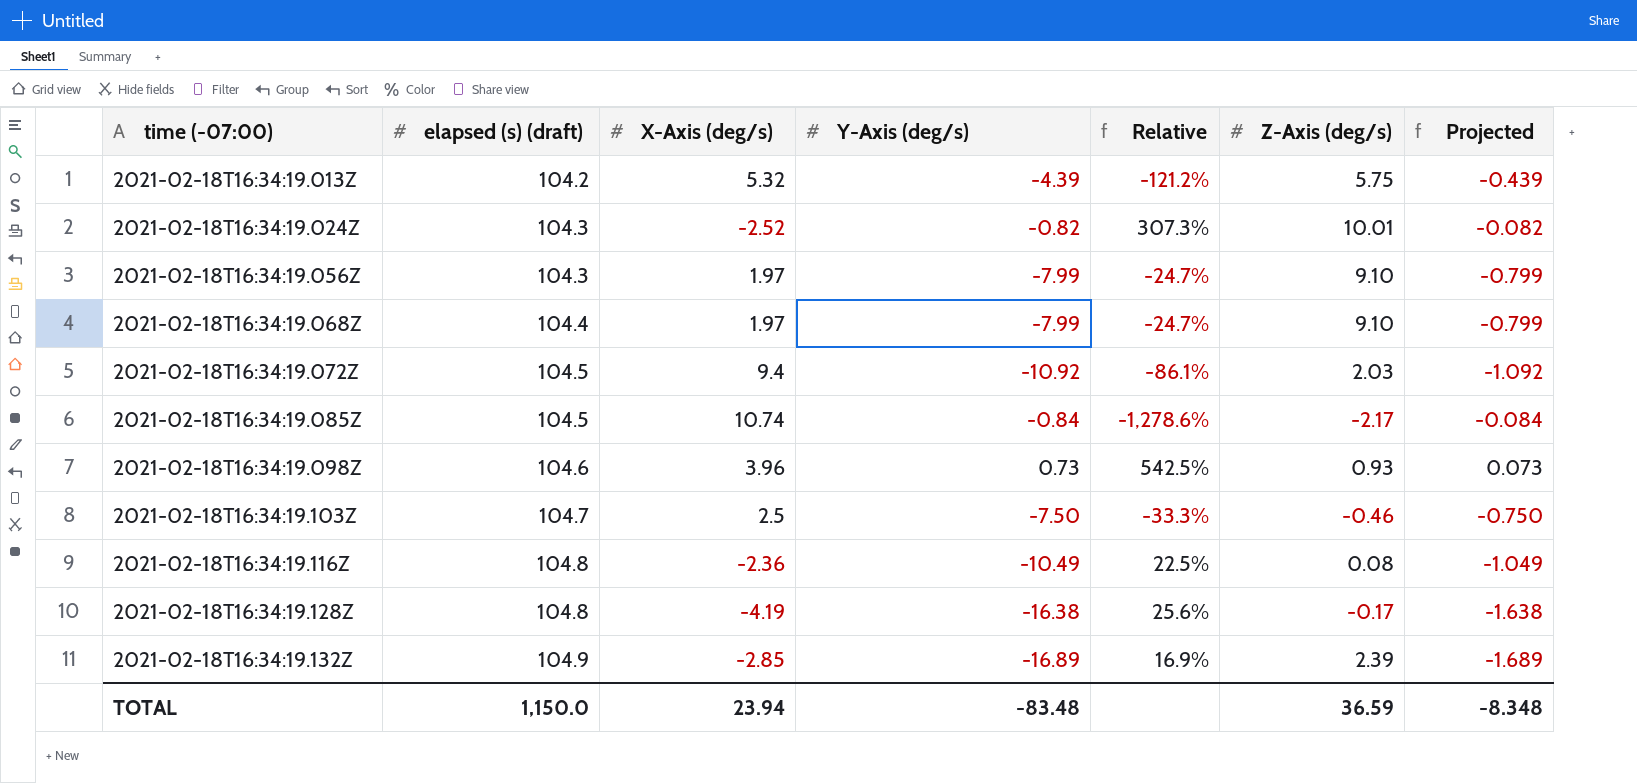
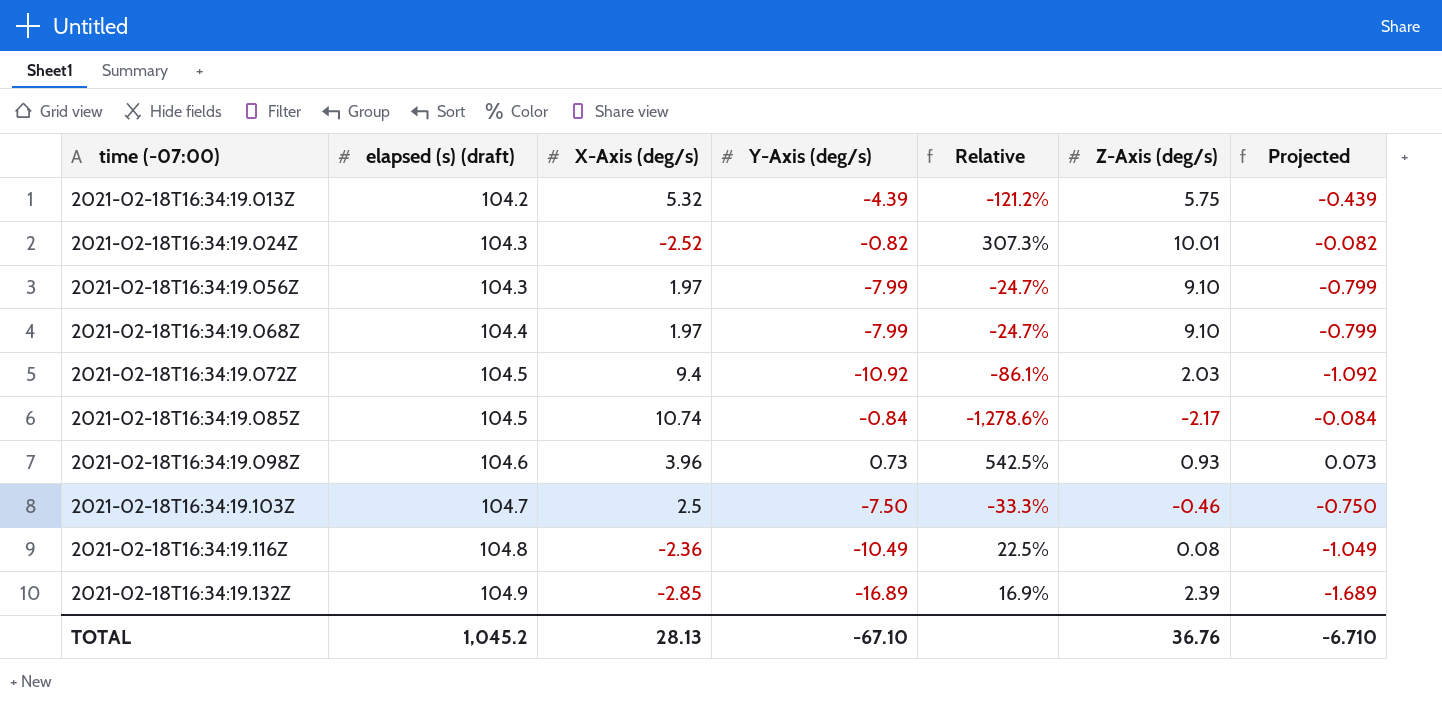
row 2021-02-18T16:34:19.128Z: 104.8 | -4.19 | -16.38 | 25.6% | -0.17 | -1.638 -> none
TOTAL | elapsed (s) (draft): 1,150.0 -> 1,045.2
TOTAL | X-Axis (deg/s): 23.94 -> 28.13
TOTAL | Y-Axis (deg/s): -83.48 -> -67.10
TOTAL | Z-Axis (deg/s): 36.59 -> 36.76
TOTAL | Projected: -8.348 -> -6.710

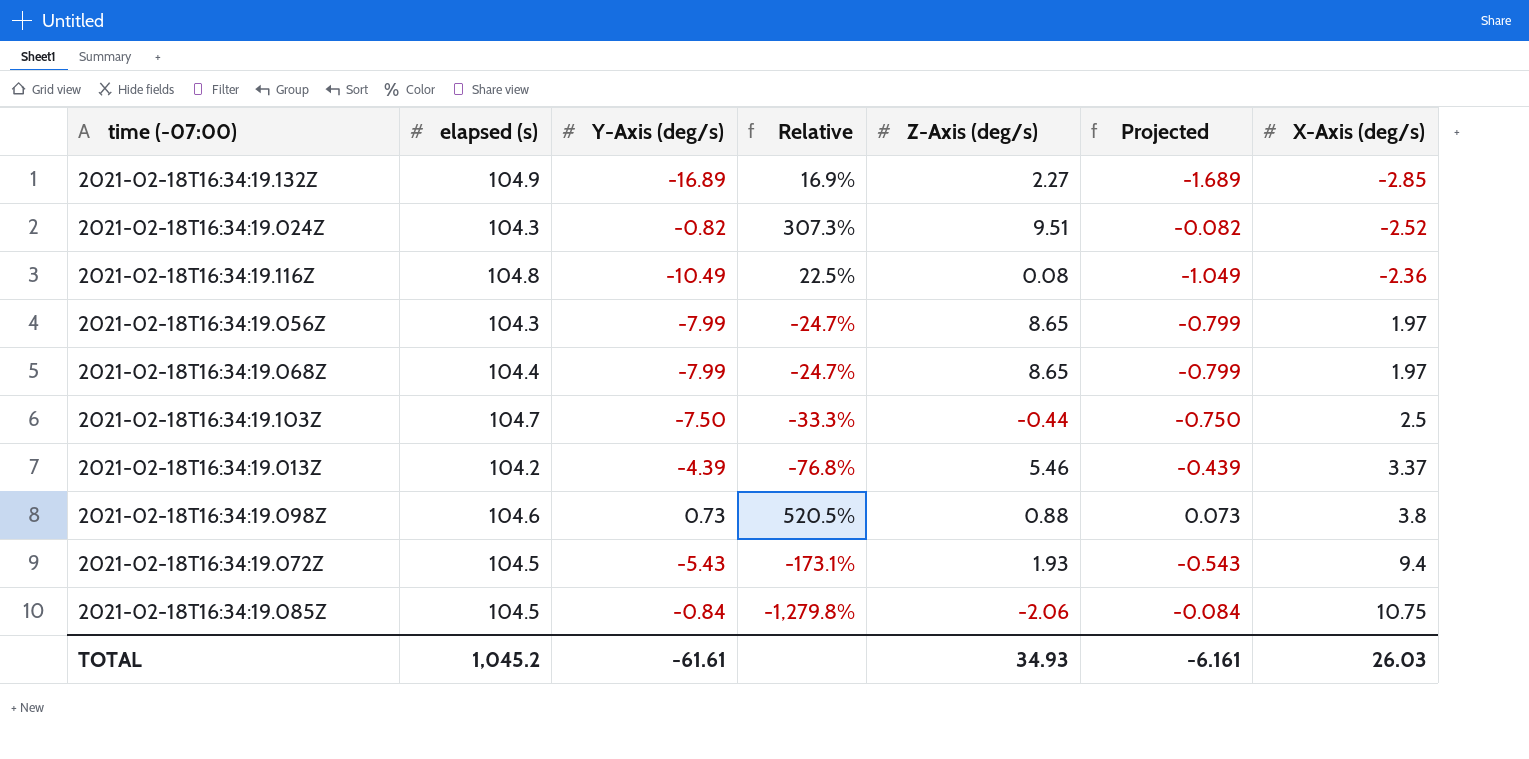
row order: time (-07:00) ascending -> X-Axis (deg/s) ascending
column name: elapsed (s) (draft) -> elapsed (s)
column X-Axis (deg/s) | position: 3 -> 7
2021-02-18T16:34:19.132Z | Z-Axis (deg/s): 2.39 -> 2.27
2021-02-18T16:34:19.024Z | Z-Axis (deg/s): 10.01 -> 9.51
2021-02-18T16:34:19.056Z | Z-Axis (deg/s): 9.10 -> 8.65
2021-02-18T16:34:19.068Z | Z-Axis (deg/s): 9.10 -> 8.65
2021-02-18T16:34:19.103Z | Z-Axis (deg/s): -0.46 -> -0.44
2021-02-18T16:34:19.013Z | Relative: -121.2% -> -76.8%
2021-02-18T16:34:19.013Z | Z-Axis (deg/s): 5.75 -> 5.46
2021-02-18T16:34:19.013Z | X-Axis (deg/s): 5.32 -> 3.37
2021-02-18T16:34:19.098Z | Relative: 542.5% -> 520.5%
2021-02-18T16:34:19.098Z | Z-Axis (deg/s): 0.93 -> 0.88
2021-02-18T16:34:19.098Z | X-Axis (deg/s): 3.96 -> 3.8
2021-02-18T16:34:19.072Z | Y-Axis (deg/s): -10.92 -> -5.43
2021-02-18T16:34:19.072Z | Relative: -86.1% -> -173.1%
2021-02-18T16:34:19.072Z | Z-Axis (deg/s): 2.03 -> 1.93
2021-02-18T16:34:19.072Z | Projected: -1.092 -> -0.543
2021-02-18T16:34:19.085Z | Relative: -1,278.6% -> -1,279.8%
2021-02-18T16:34:19.085Z | Z-Axis (deg/s): -2.17 -> -2.06
2021-02-18T16:34:19.085Z | X-Axis (deg/s): 10.74 -> 10.75
TOTAL | Y-Axis (deg/s): -67.10 -> -61.61
TOTAL | Z-Axis (deg/s): 36.76 -> 34.93
TOTAL | Projected: -6.710 -> -6.161
TOTAL | X-Axis (deg/s): 28.13 -> 26.03

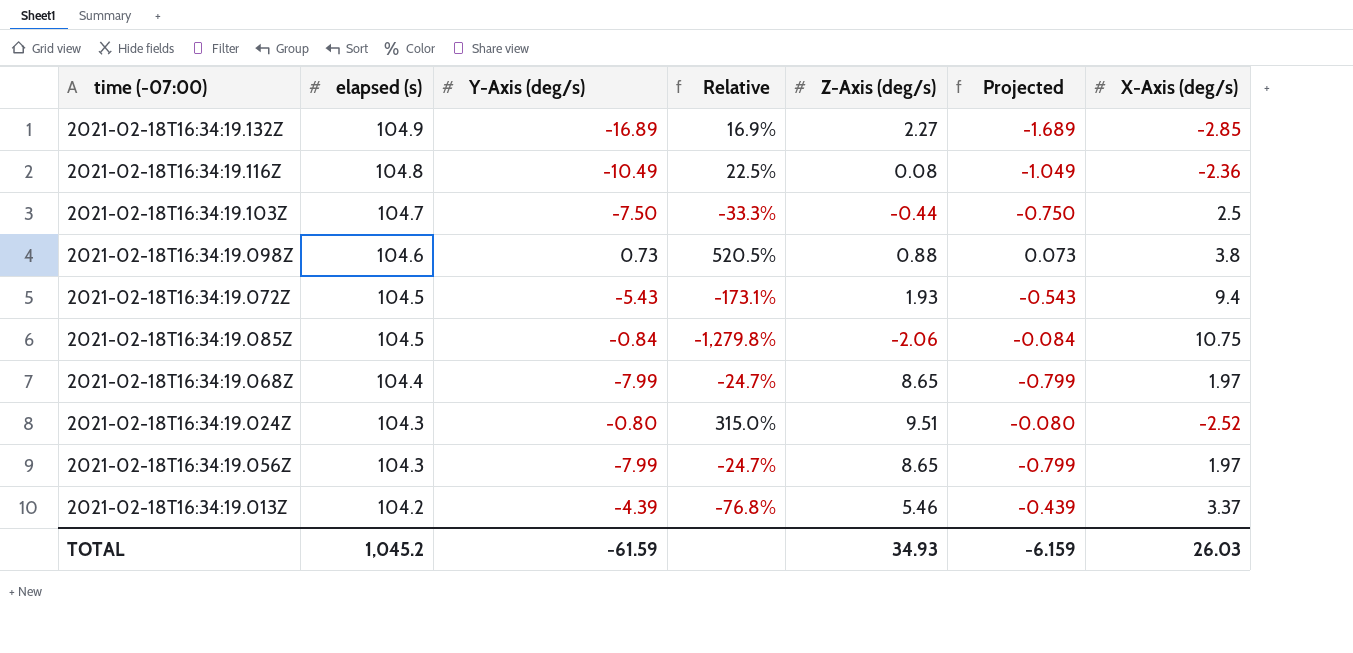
row order: X-Axis (deg/s) ascending -> elapsed (s) descending
2021-02-18T16:34:19.024Z | Y-Axis (deg/s): -0.82 -> -0.80
2021-02-18T16:34:19.024Z | Relative: 307.3% -> 315.0%
2021-02-18T16:34:19.024Z | Projected: -0.082 -> -0.080
TOTAL | Y-Axis (deg/s): -61.61 -> -61.59
TOTAL | Projected: -6.161 -> -6.159

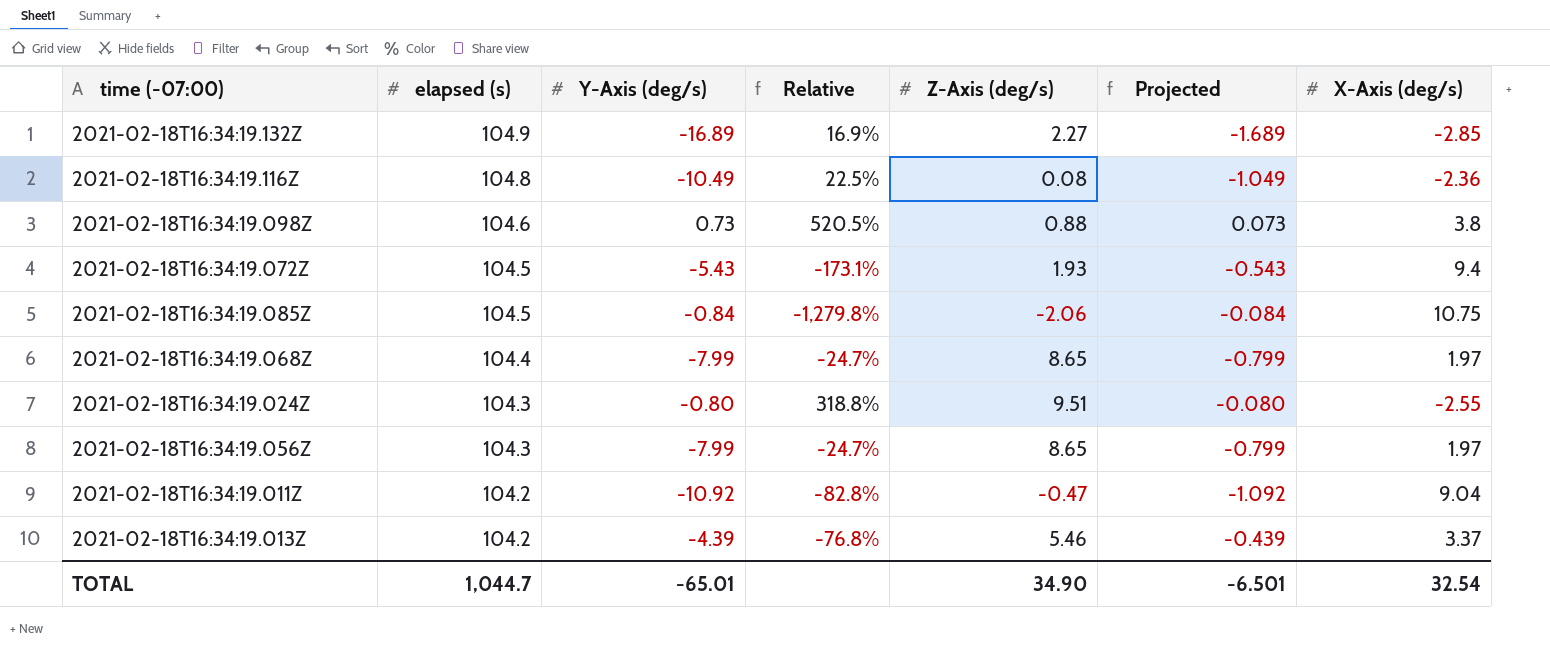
row 2021-02-18T16:34:19.103Z: 104.7 | -7.50 | -33.3% | -0.44 | -0.750 | 2.5 -> none
2021-02-18T16:34:19.024Z | Relative: 315.0% -> 318.8%
2021-02-18T16:34:19.024Z | X-Axis (deg/s): -2.52 -> -2.55
row 2021-02-18T16:34:19.011Z: none -> 104.2 | -10.92 | -82.8% | -0.47 | -1.092 | 9.04
TOTAL | elapsed (s): 1,045.2 -> 1,044.7
TOTAL | Y-Axis (deg/s): -61.59 -> -65.01
TOTAL | Z-Axis (deg/s): 34.93 -> 34.90
TOTAL | Projected: -6.159 -> -6.501
TOTAL | X-Axis (deg/s): 26.03 -> 32.54

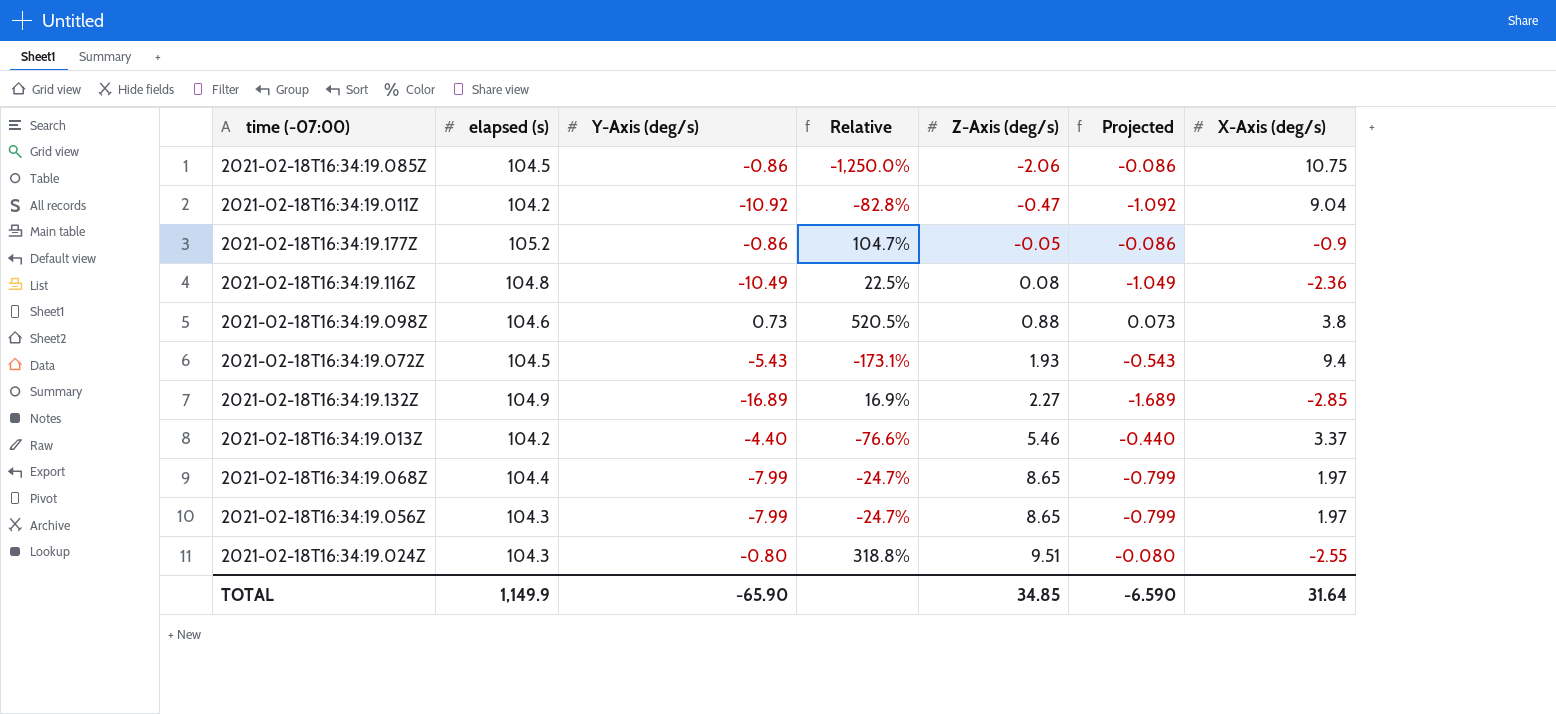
row order: elapsed (s) descending -> Z-Axis (deg/s) ascending
2021-02-18T16:34:19.085Z | Y-Axis (deg/s): -0.84 -> -0.86
2021-02-18T16:34:19.085Z | Relative: -1,279.8% -> -1,250.0%
2021-02-18T16:34:19.085Z | Projected: -0.084 -> -0.086
row 2021-02-18T16:34:19.177Z: none -> 105.2 | -0.86 | 104.7% | -0.05 | -0.086 | -0.9
2021-02-18T16:34:19.013Z | Y-Axis (deg/s): -4.39 -> -4.40
2021-02-18T16:34:19.013Z | Relative: -76.8% -> -76.6%
2021-02-18T16:34:19.013Z | Projected: -0.439 -> -0.440
TOTAL | elapsed (s): 1,044.7 -> 1,149.9
TOTAL | Y-Axis (deg/s): -65.01 -> -65.90
TOTAL | Z-Axis (deg/s): 34.90 -> 34.85
TOTAL | Projected: -6.501 -> -6.590
TOTAL | X-Axis (deg/s): 32.54 -> 31.64

